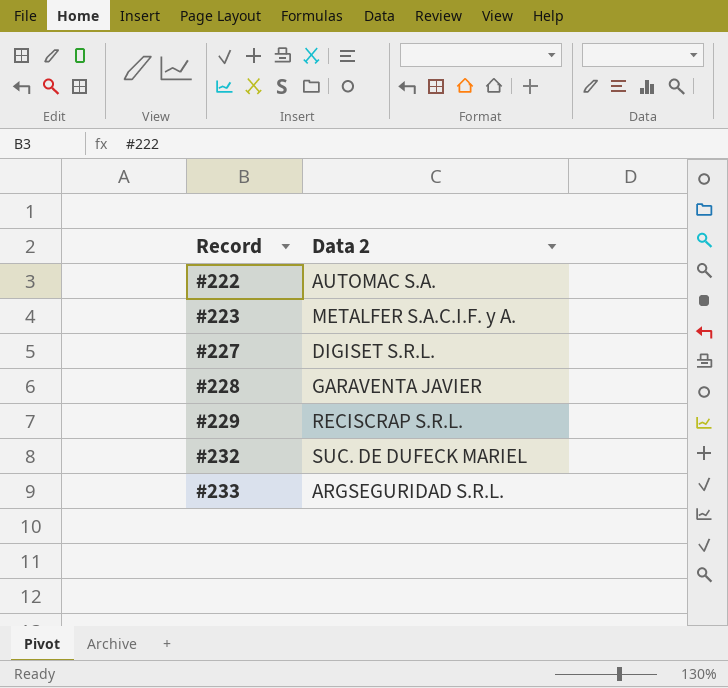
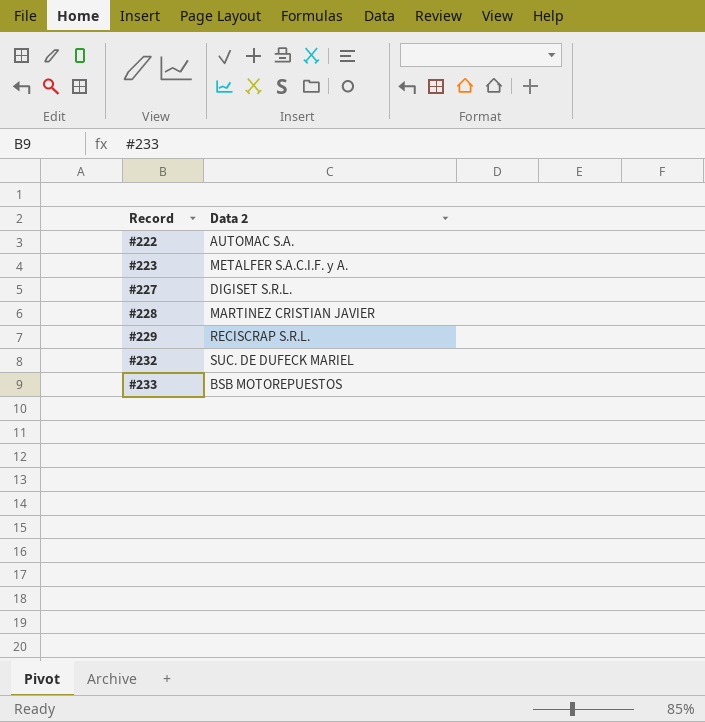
#228 | Data 2: GARAVENTA JAVIER -> MARTINEZ CRISTIAN JAVIER
#233 | Data 2: ARGSEGURIDAD S.R.L. -> BSB MOTOREPUESTOS

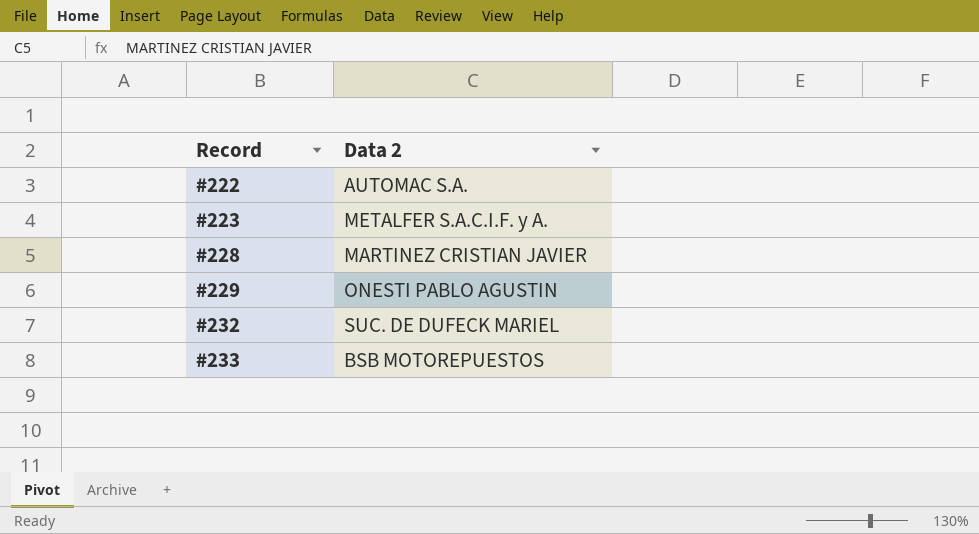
row #227: DIGISET S.R.L. -> none
#229 | Data 2: RECISCRAP S.R.L. -> ONESTI PABLO AGUSTIN

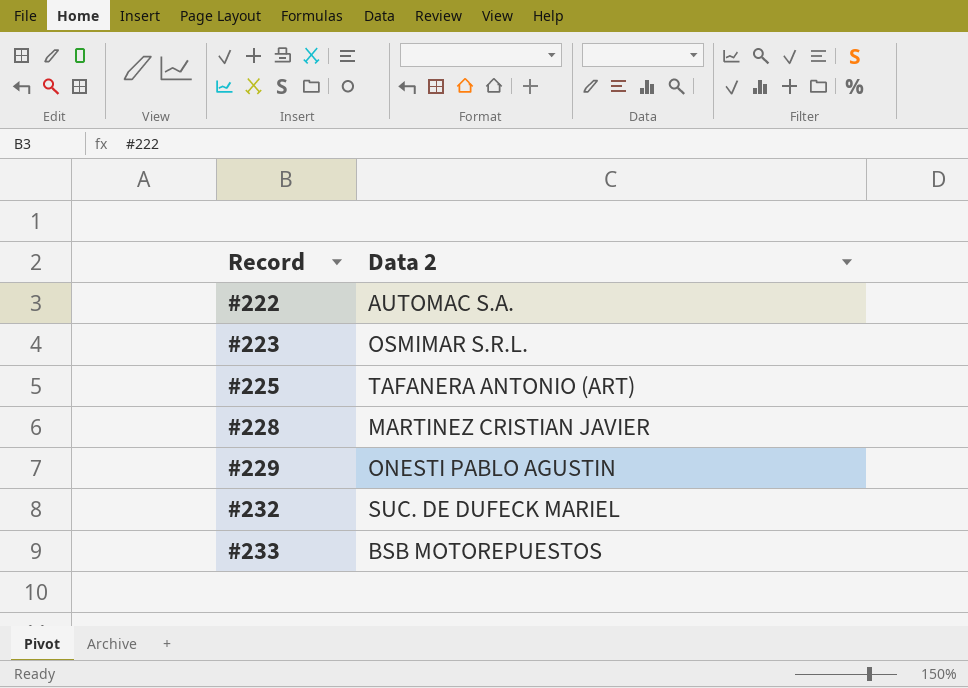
#223 | Data 2: METALFER S.A.C.I.F. y A. -> OSMIMAR S.R.L.
row #225: none -> TAFANERA ANTONIO (ART)

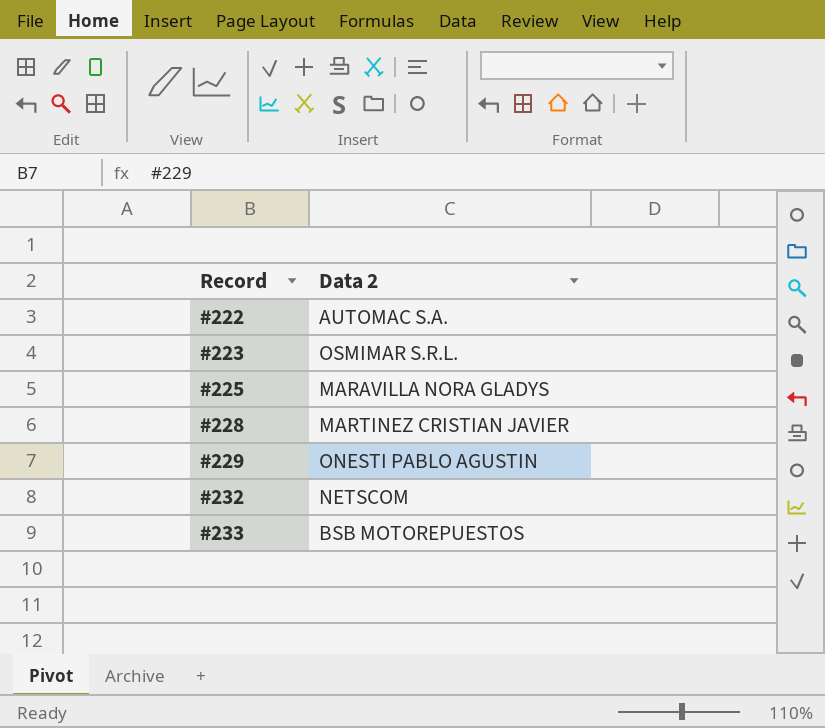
#225 | Data 2: TAFANERA ANTONIO (ART) -> MARAVILLA NORA GLADYS
#232 | Data 2: SUC. DE DUFECK MARIEL -> NETSCOM

